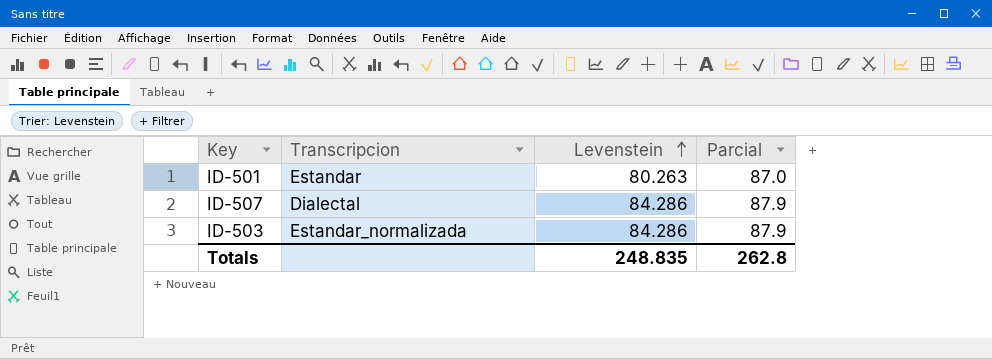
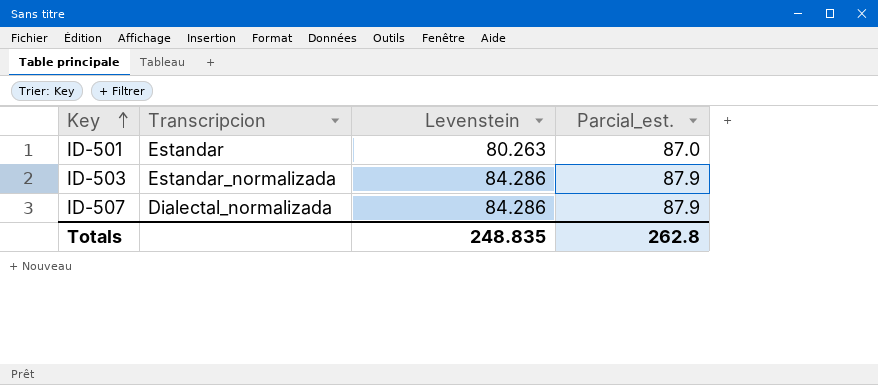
row order: Levenstein ascending -> Key ascending
column name: Parcial -> Parcial_est.
ID-507 | Transcripcion: Dialectal -> Dialectal_normalizada

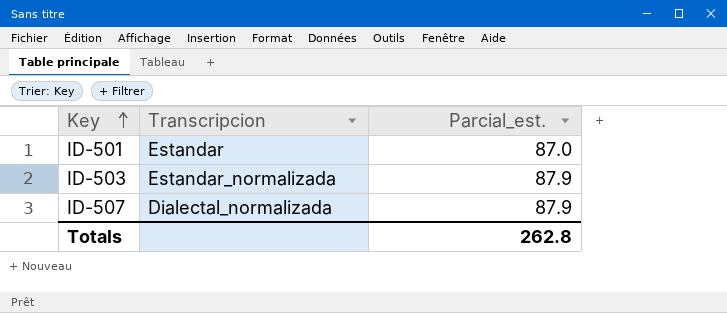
column Levenstein | position: 3 -> none

